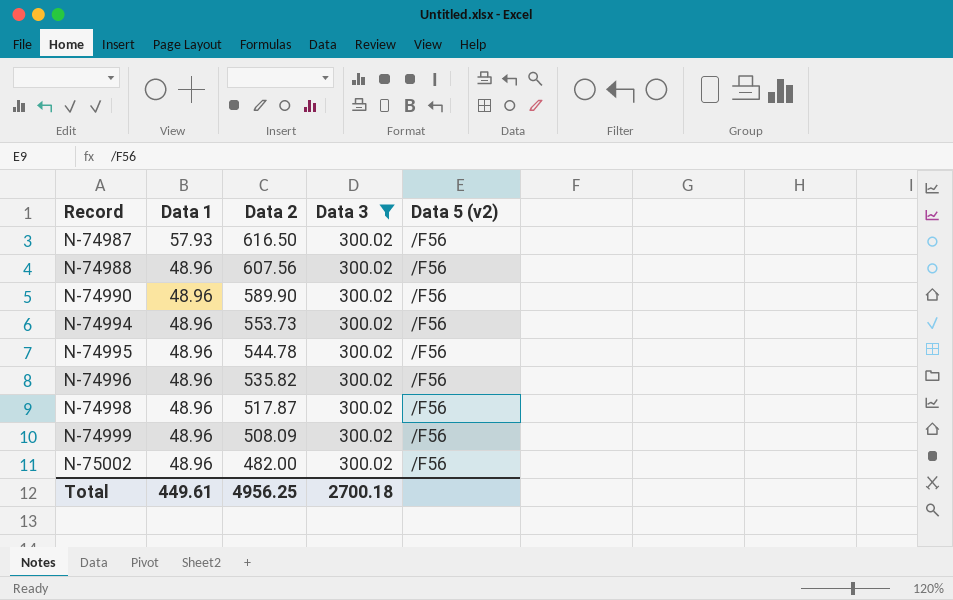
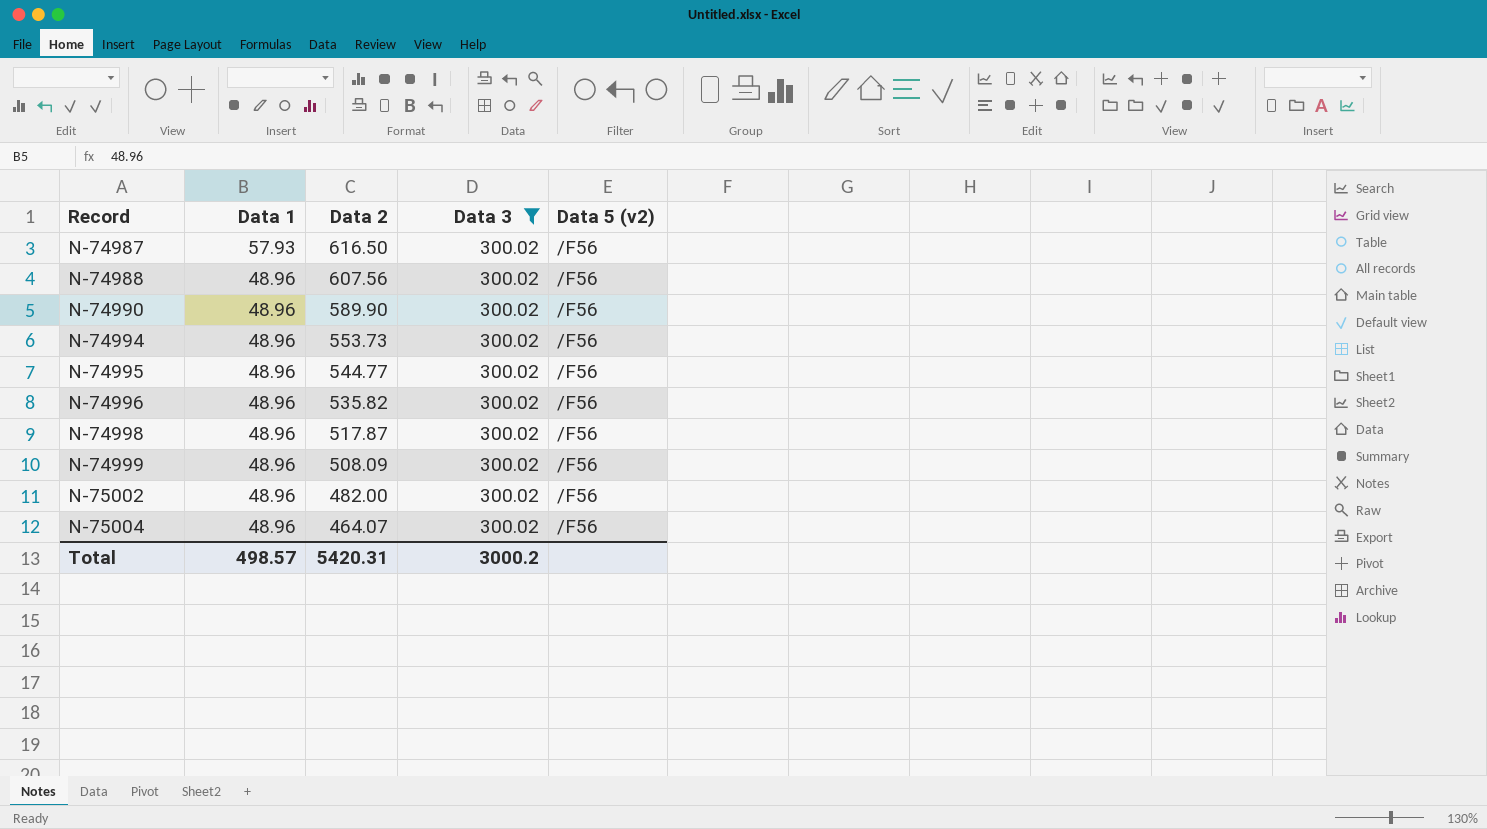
N-74995 | Data 2: 544.78 -> 544.77
row N-75004: none -> 48.96 | 464.07 | 300.02 | /F56
Total | Data 1: 449.61 -> 498.57
Total | Data 2: 4956.25 -> 5420.31
Total | Data 3: 2700.18 -> 3000.2

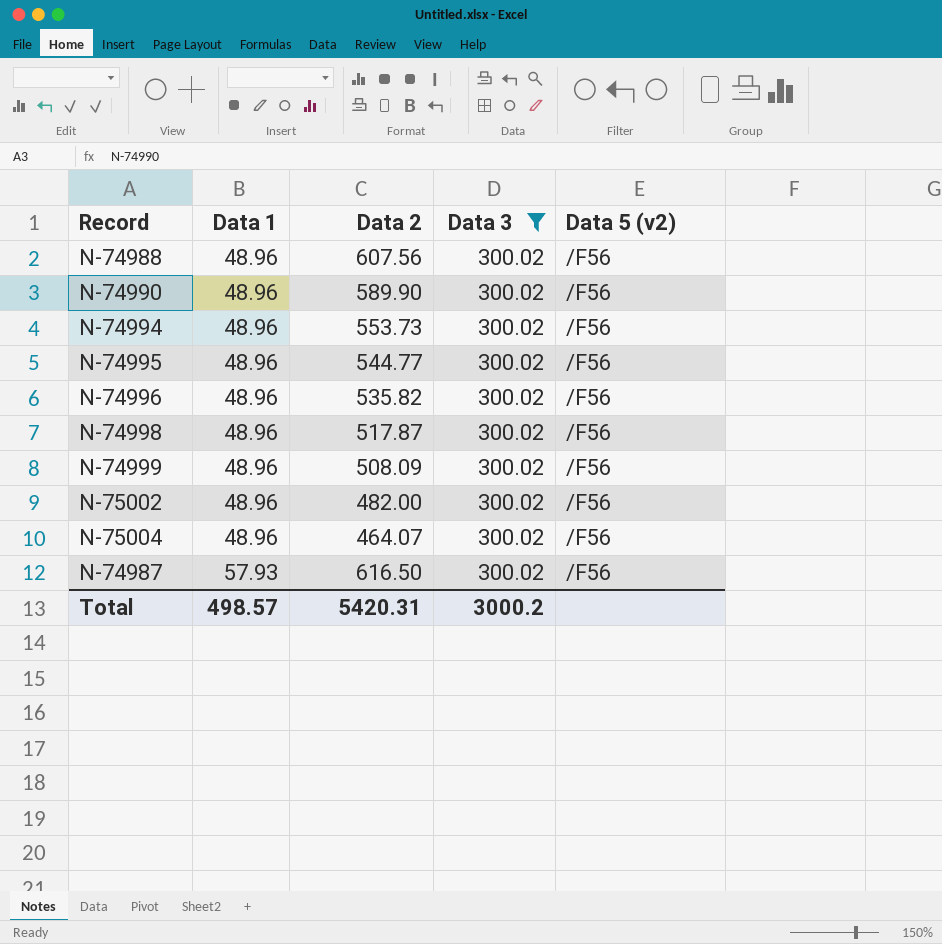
row order: Record ascending -> Data 1 ascending

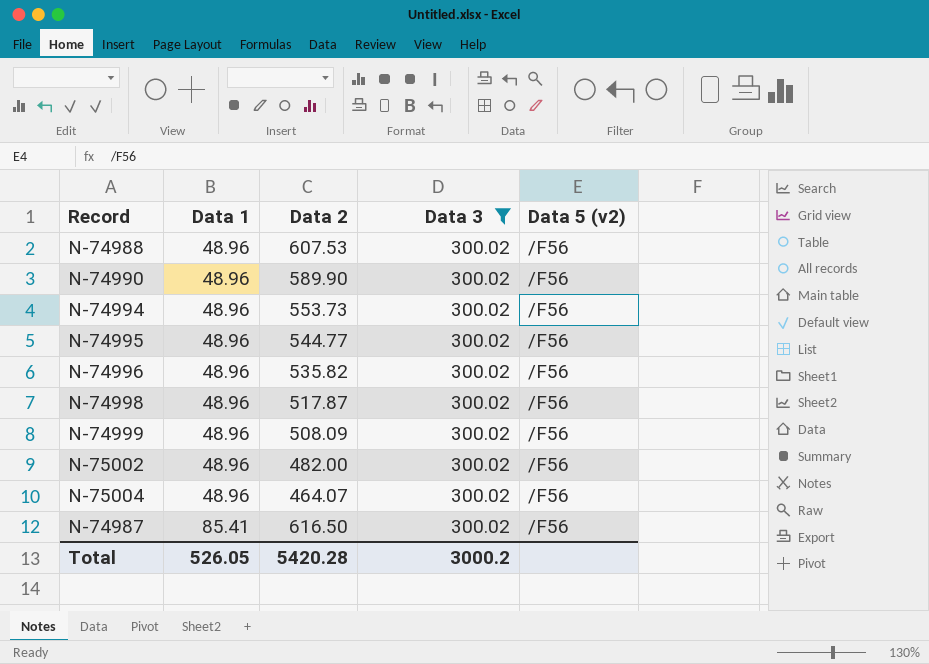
N-74988 | Data 2: 607.56 -> 607.53
N-74987 | Data 1: 57.93 -> 85.41
Total | Data 1: 498.57 -> 526.05
Total | Data 2: 5420.31 -> 5420.28

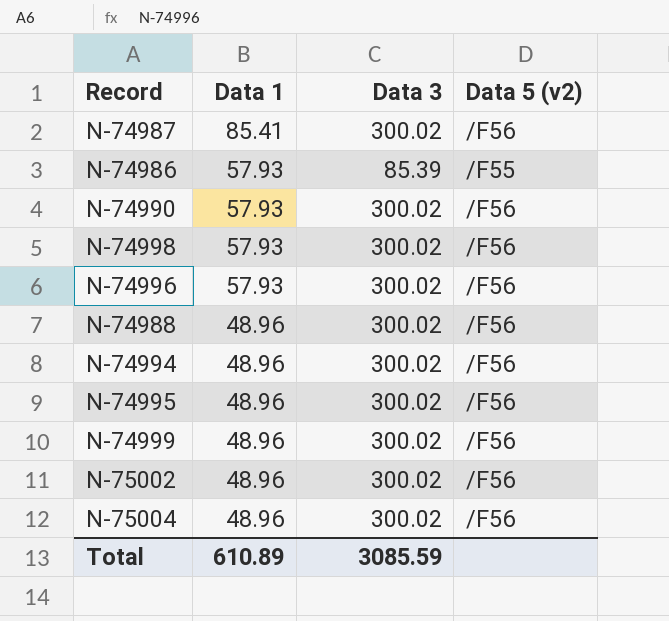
filter: Data 3 = 300.02 -> none
row order: Data 1 ascending -> Data 1 descending
column Data 2 | position: 3 -> none
N-74990 | Data 1: 48.96 -> 57.93
N-74998 | Data 1: 48.96 -> 57.93
N-74996 | Data 1: 48.96 -> 57.93
Total | Data 1: 526.05 -> 610.89
Total | Data 3: 3000.2 -> 3085.59

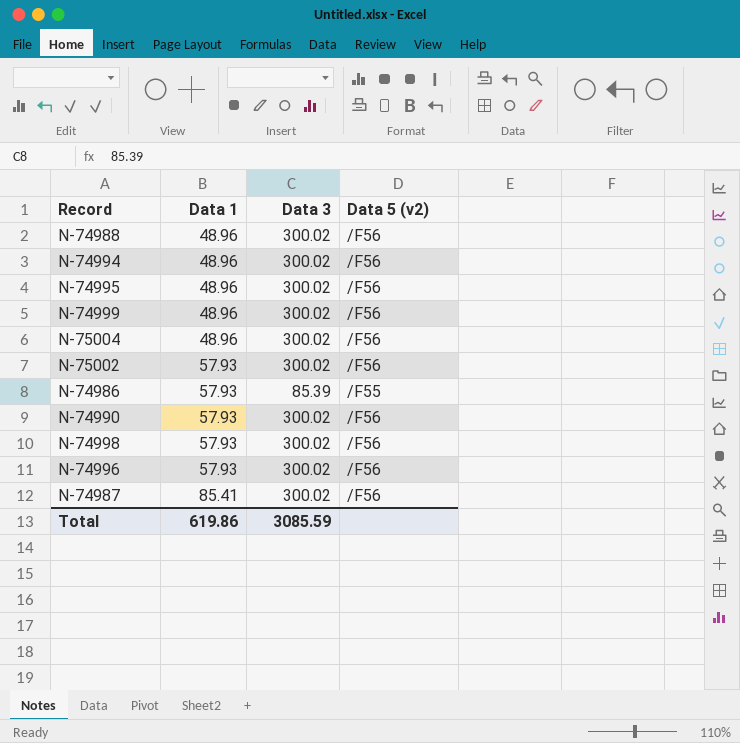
row order: Data 1 descending -> Data 1 ascending
N-75002 | Data 1: 48.96 -> 57.93
Total | Data 1: 610.89 -> 619.86

